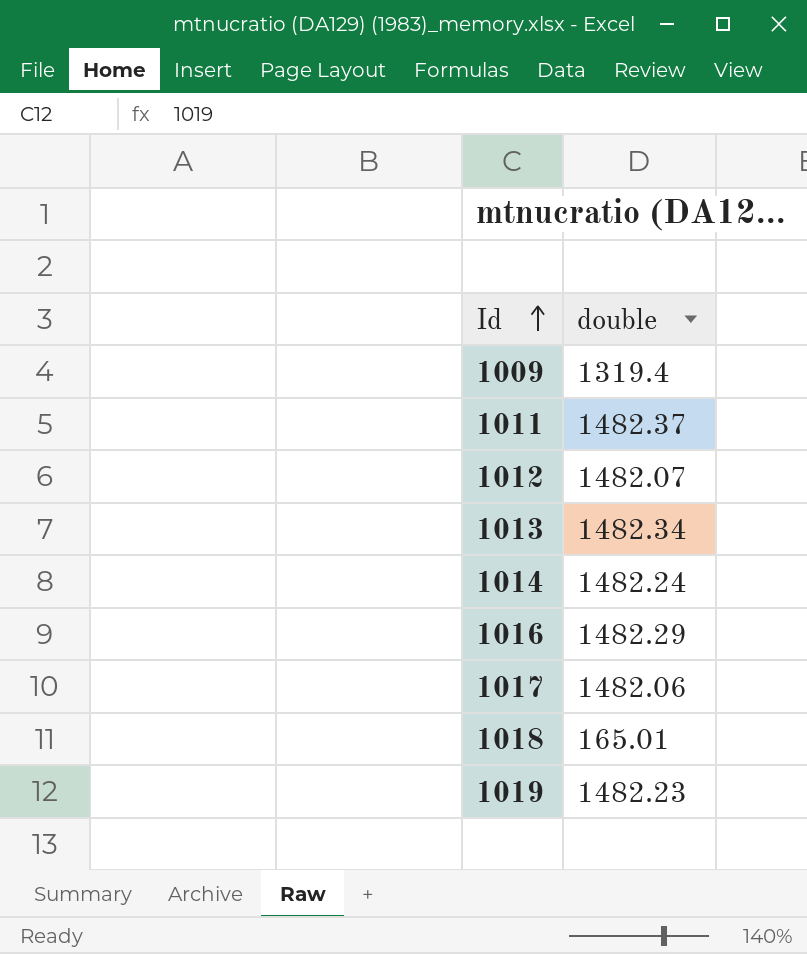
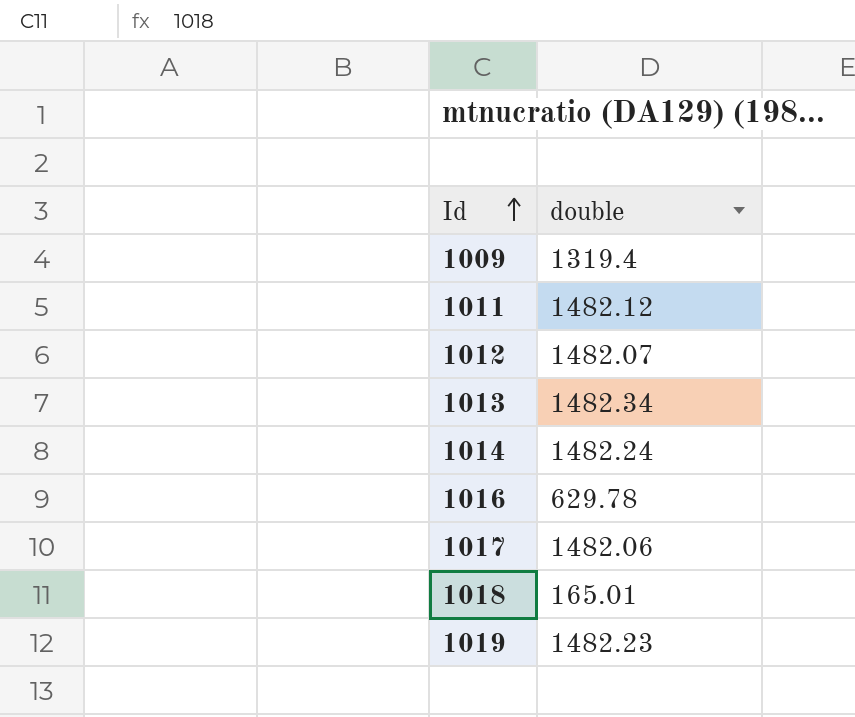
1011 | double: 1482.37 -> 1482.12
1016 | double: 1482.29 -> 629.78

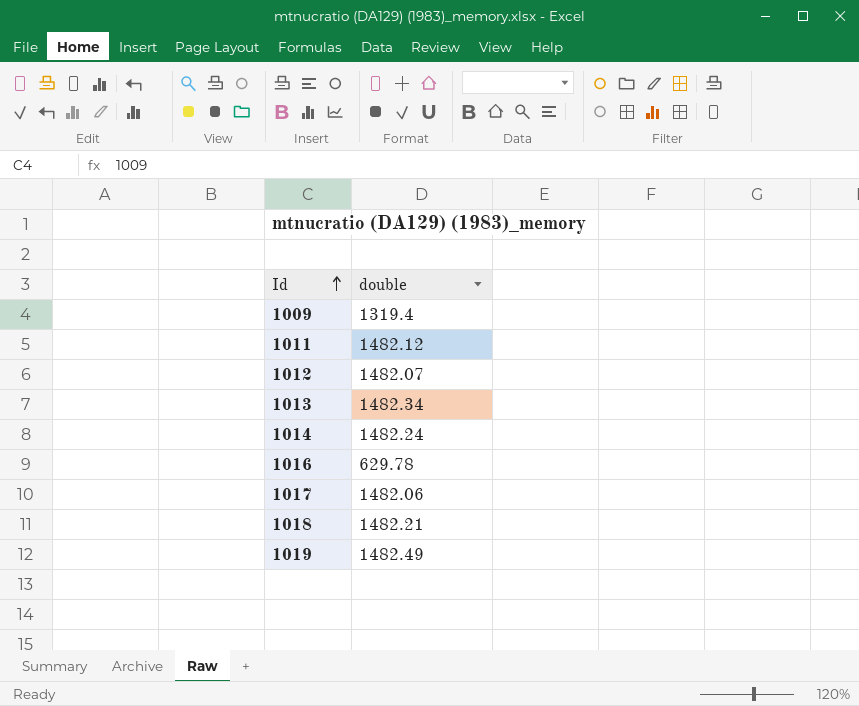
1018 | double: 165.01 -> 1482.21
1019 | double: 1482.23 -> 1482.49

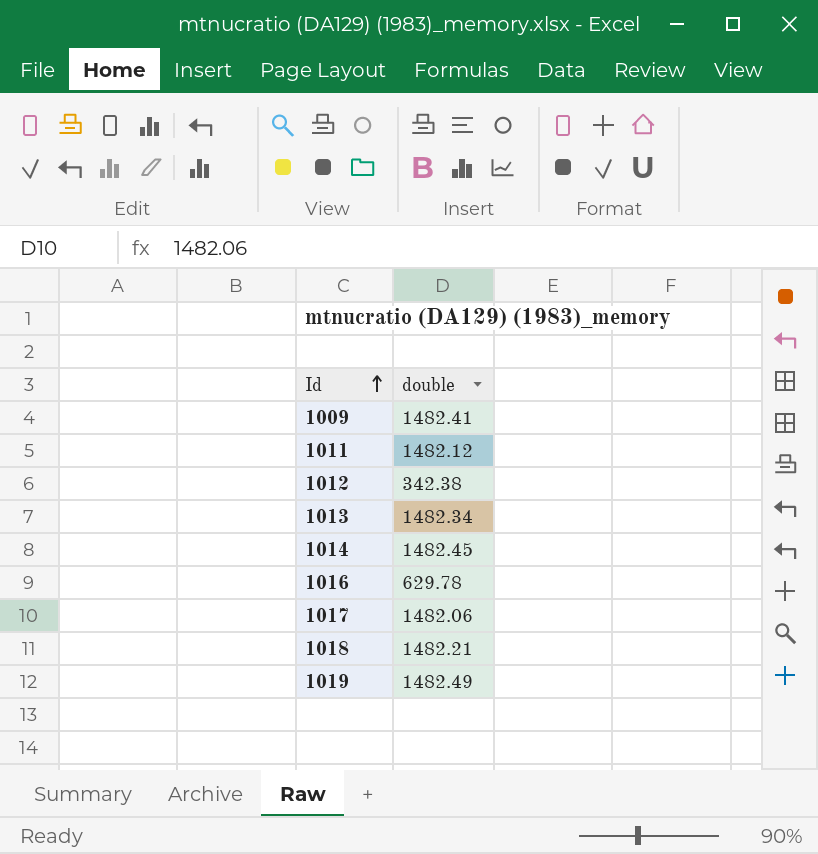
1009 | double: 1319.4 -> 1482.41
1012 | double: 1482.07 -> 342.38
1014 | double: 1482.24 -> 1482.45

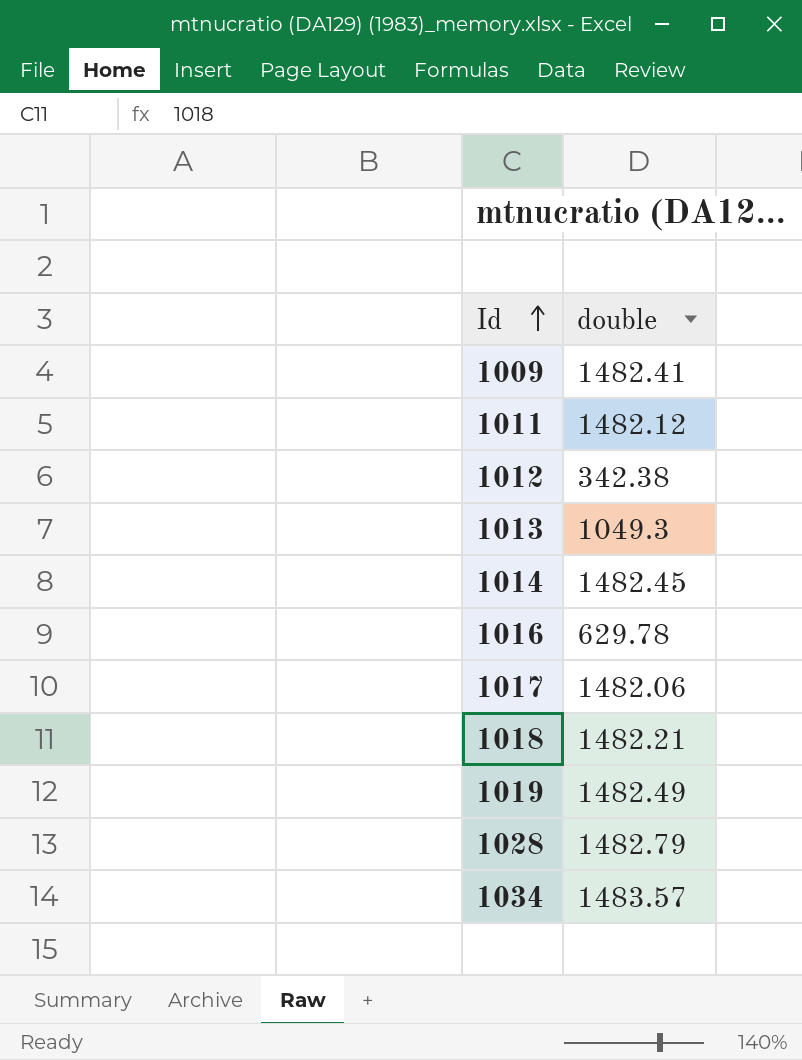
1013 | double: 1482.34 -> 1049.3
row 1028: none -> 1482.79
row 1034: none -> 1483.57

